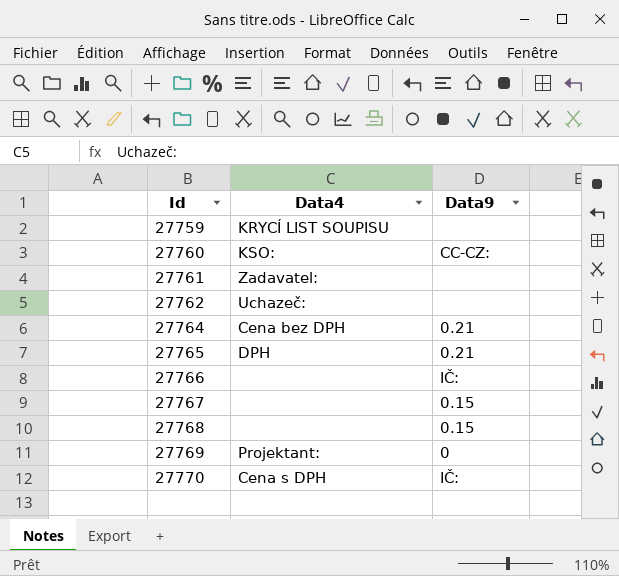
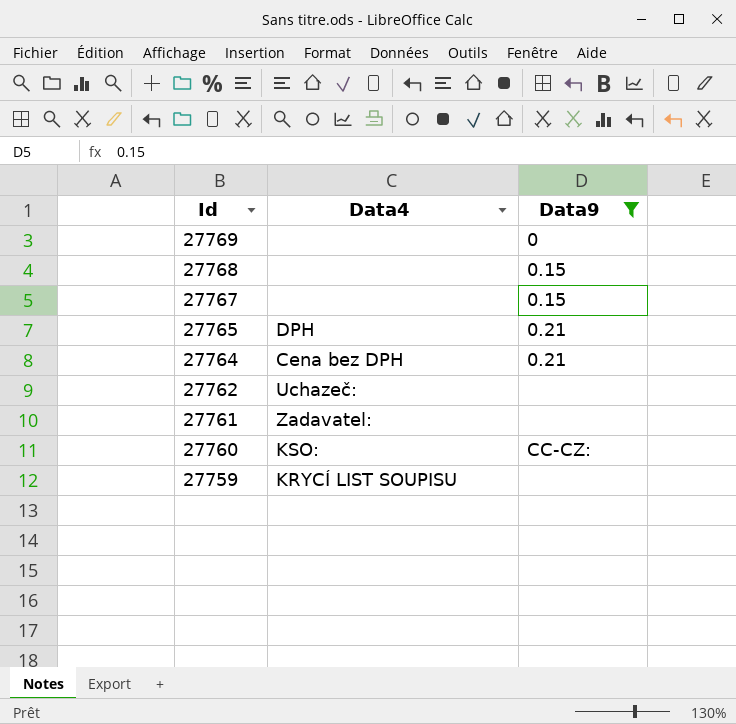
filter: none -> Data9 != IČ:
row order: Id ascending -> Id descending
27769 | Data4: Projektant: -> none

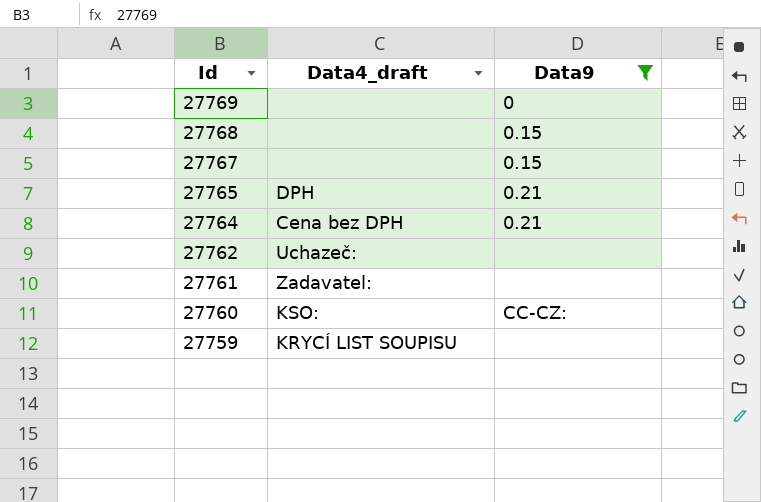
column name: Data4 -> Data4_draft

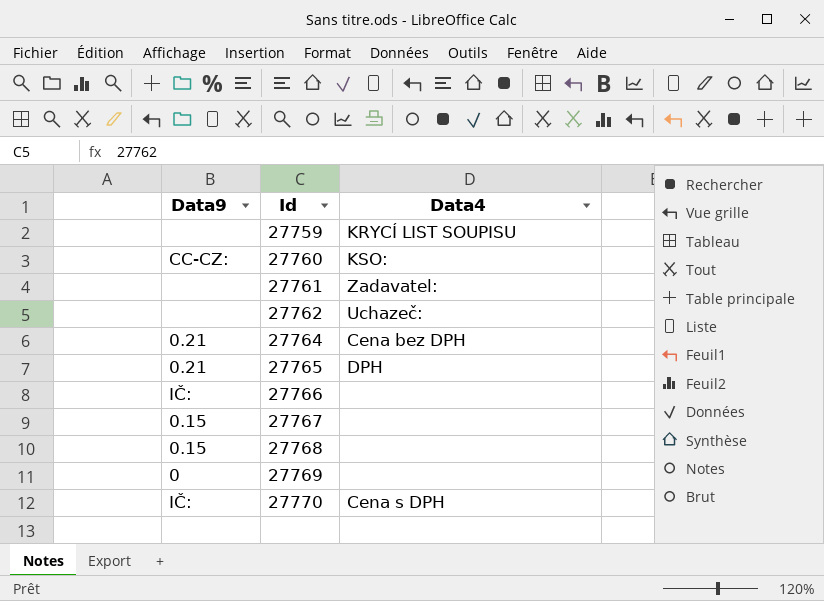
filter: Data9 != IČ: -> none
row order: Id descending -> Id ascending
column Data9 | position: 3 -> 1
column name: Data4_draft -> Data4

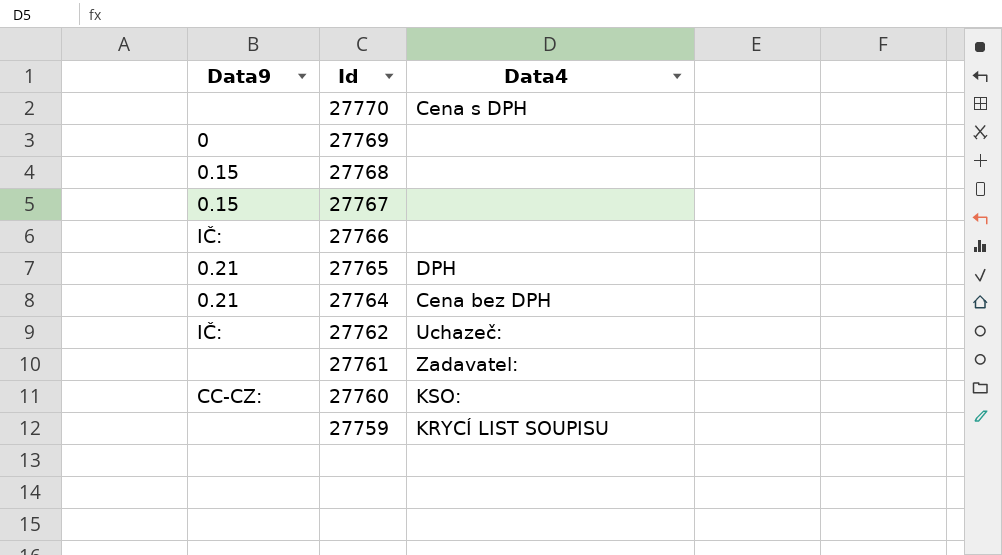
row order: Id ascending -> Id descending
27770 | Data9: IČ: -> none
27762 | Data9: none -> IČ:

